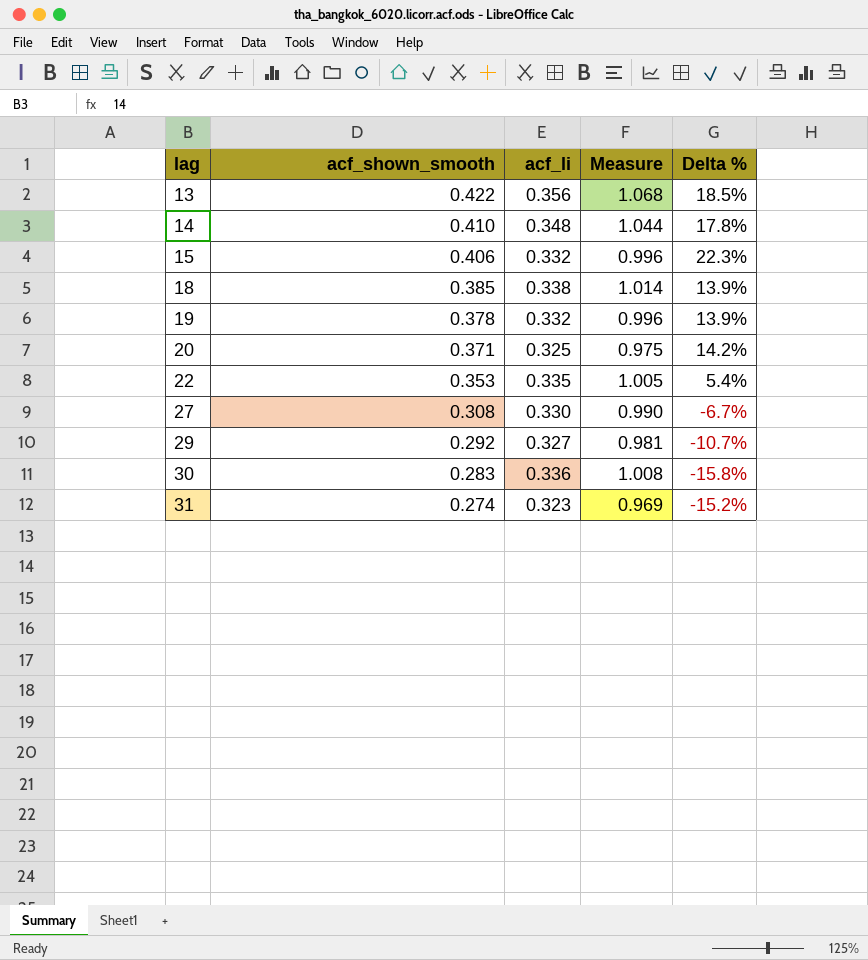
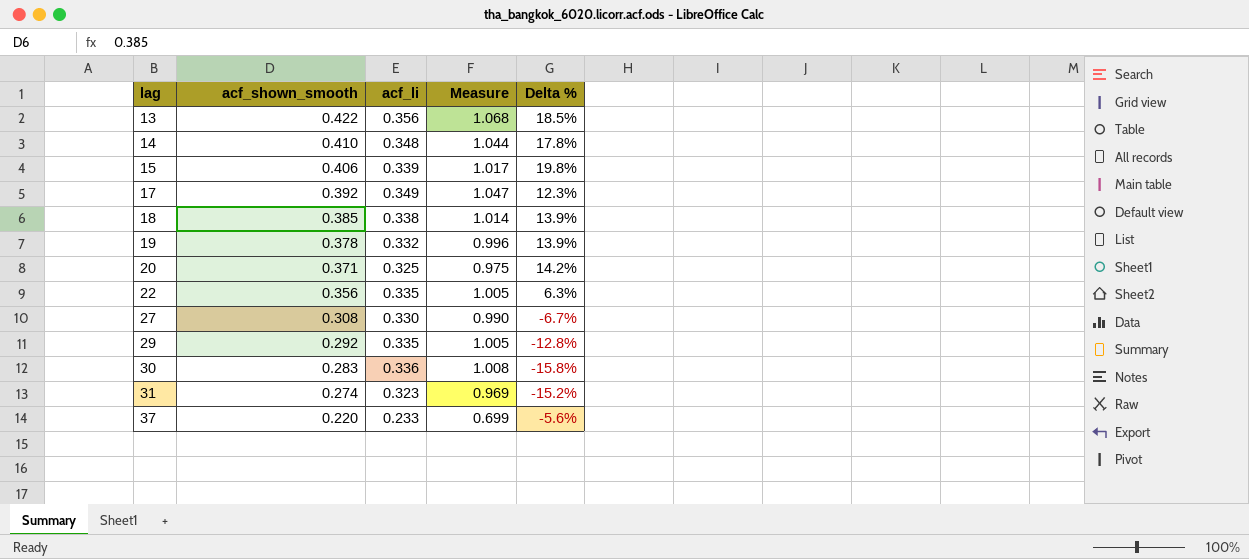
15 | acf_li: 0.332 -> 0.339
15 | Measure: 0.996 -> 1.017
15 | Delta %: 22.3% -> 19.8%
row 17: none -> 0.392 | 0.349 | 1.047 | 12.3%
22 | acf_shown_smooth: 0.353 -> 0.356
22 | Delta %: 5.4% -> 6.3%
29 | acf_li: 0.327 -> 0.335
29 | Measure: 0.981 -> 1.005
29 | Delta %: -10.7% -> -12.8%
row 37: none -> 0.220 | 0.233 | 0.699 | -5.6%

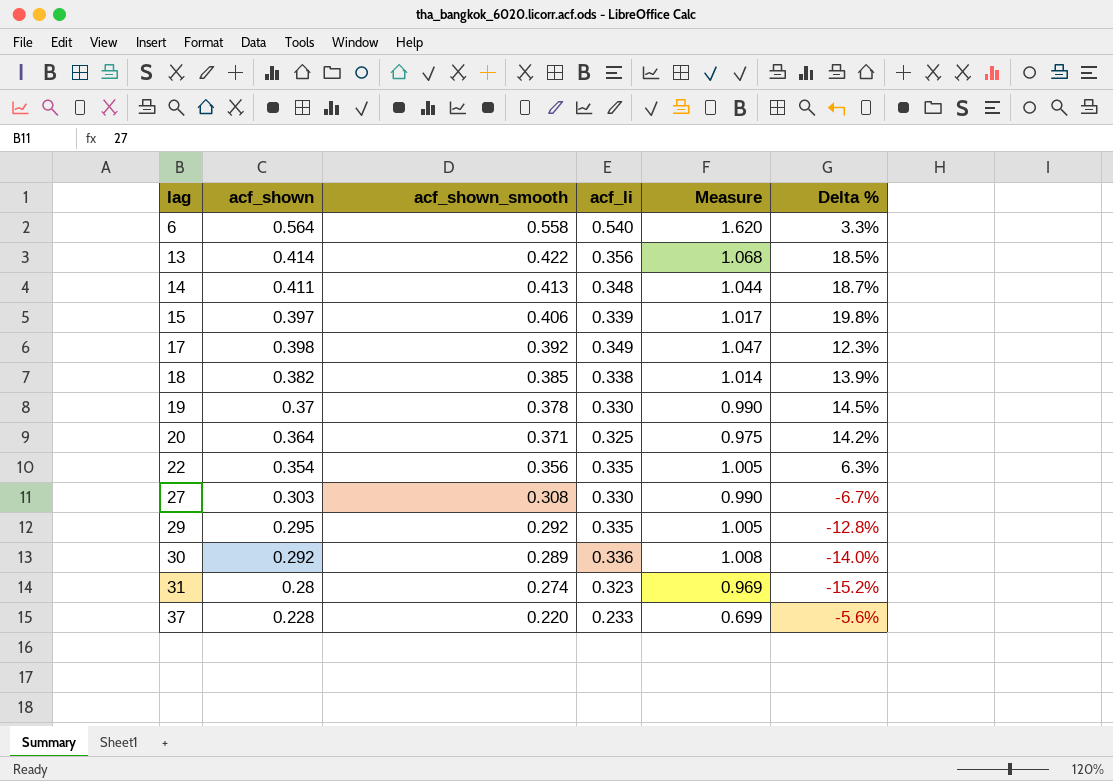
column acf_shown | position: none -> 2
row 6: none -> 0.564 | 0.558 | 0.540 | 1.620 | 3.3%
14 | acf_shown_smooth: 0.410 -> 0.413
14 | Delta %: 17.8% -> 18.7%
19 | acf_li: 0.332 -> 0.330
19 | Measure: 0.996 -> 0.990
19 | Delta %: 13.9% -> 14.5%
30 | acf_shown_smooth: 0.283 -> 0.289
30 | Delta %: -15.8% -> -14.0%

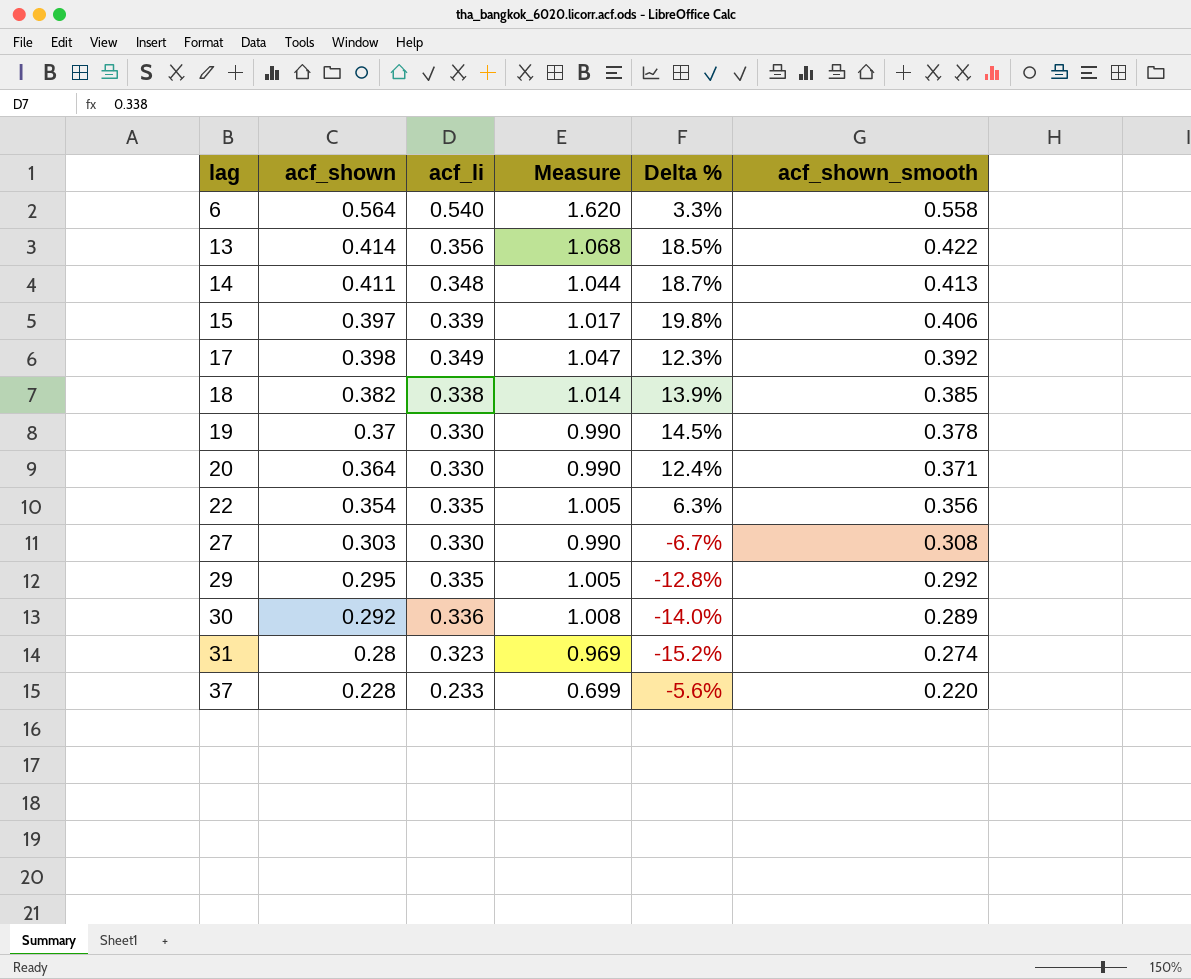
column acf_shown_smooth | position: 3 -> 6
20 | acf_li: 0.325 -> 0.330
20 | Measure: 0.975 -> 0.990
20 | Delta %: 14.2% -> 12.4%

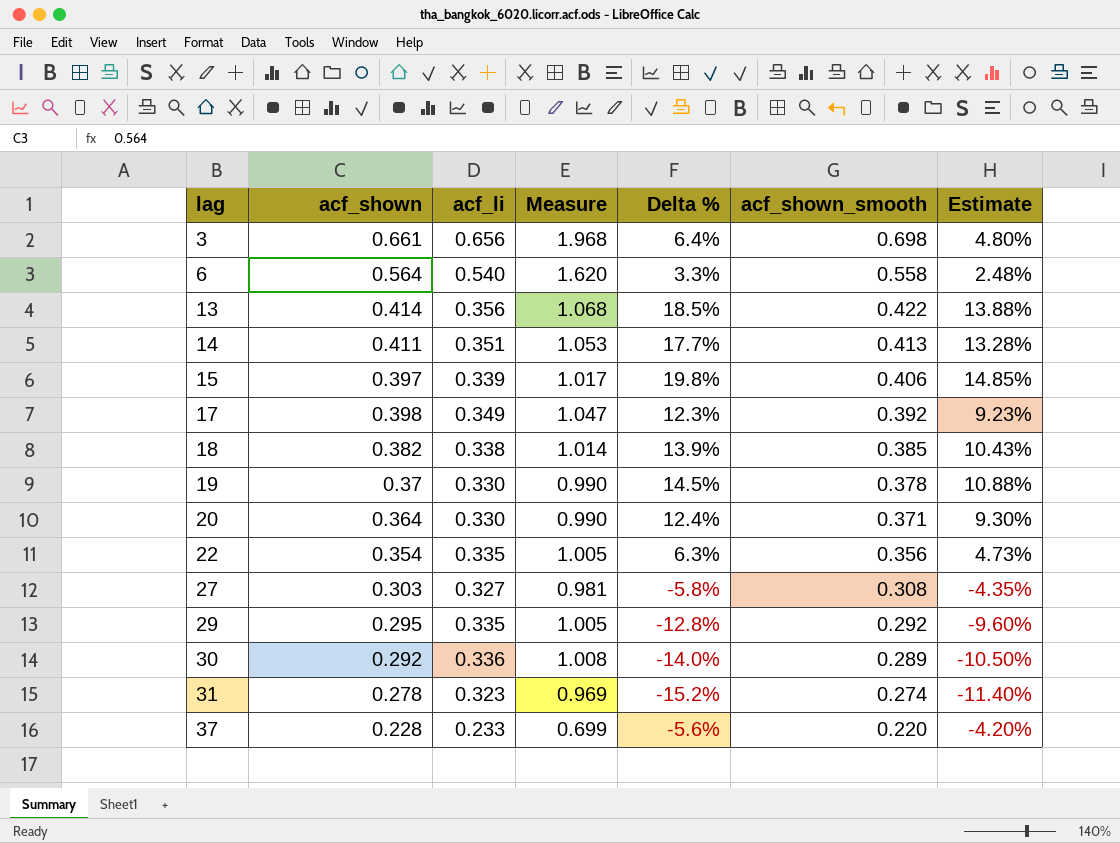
column Estimate | formula: none -> [Delta %] * 0.75
row 3: none -> 0.661 | 0.656 | 1.968 | 6.4% | 0.698 | 4.80%
14 | acf_li: 0.348 -> 0.351
14 | Measure: 1.044 -> 1.053
14 | Delta %: 18.7% -> 17.7%
27 | acf_li: 0.330 -> 0.327
27 | Measure: 0.990 -> 0.981
27 | Delta %: -6.7% -> -5.8%
31 | acf_shown: 0.28 -> 0.278

